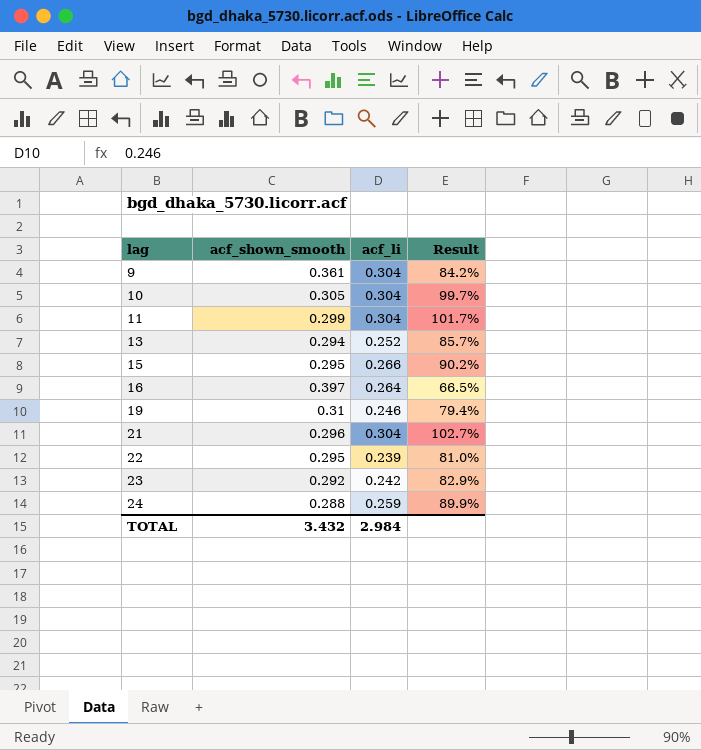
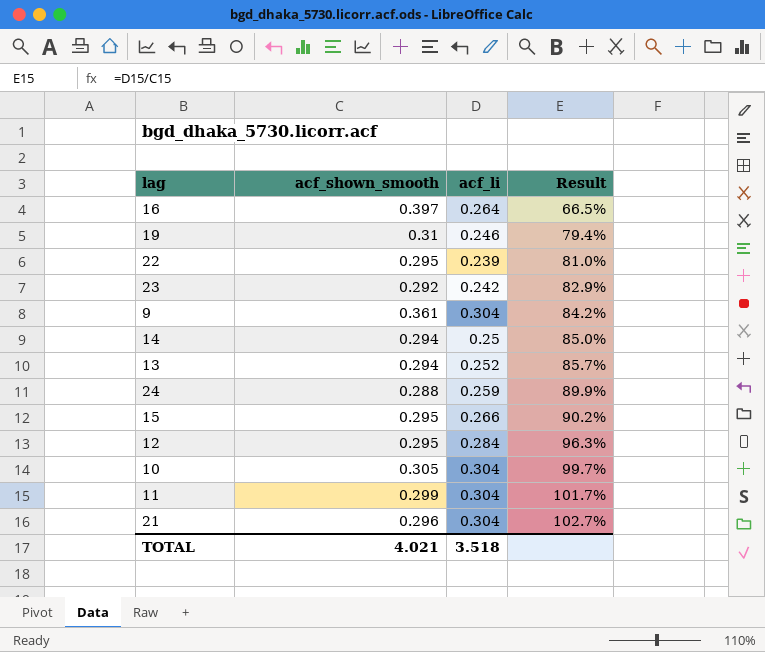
row order: lag ascending -> Result ascending
row 14: none -> 0.294 | 0.25 | 85.0%
row 12: none -> 0.295 | 0.284 | 96.3%
TOTAL | acf_shown_smooth: 3.432 -> 4.021
TOTAL | acf_li: 2.984 -> 3.518

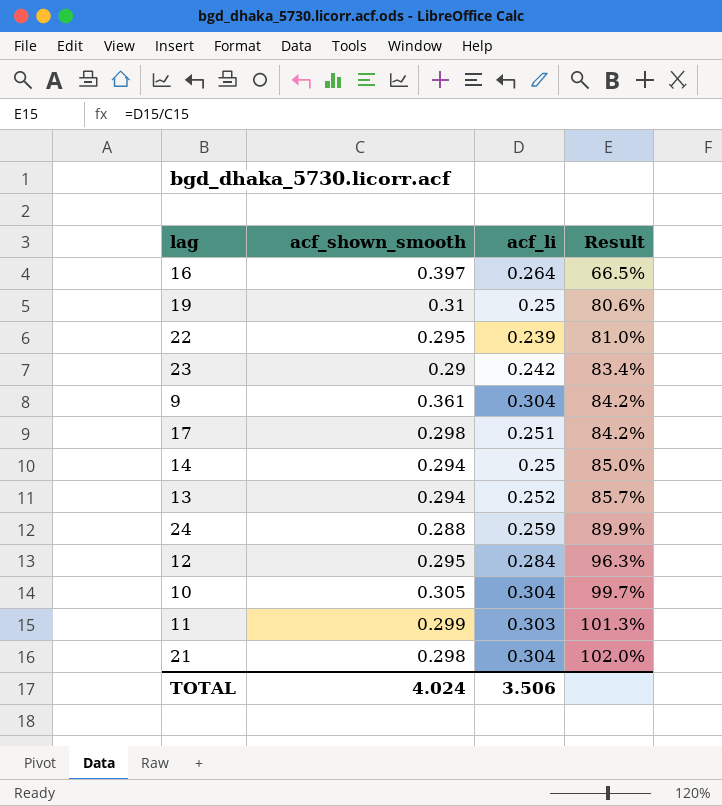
row 15: 0.295 | 0.266 | 90.2% -> none
19 | acf_li: 0.246 -> 0.25
19 | Result: 79.4% -> 80.6%
23 | acf_shown_smooth: 0.292 -> 0.29
23 | Result: 82.9% -> 83.4%
row 17: none -> 0.298 | 0.251 | 84.2%
11 | acf_li: 0.304 -> 0.303
11 | Result: 101.7% -> 101.3%
21 | acf_shown_smooth: 0.296 -> 0.298
21 | Result: 102.7% -> 102.0%
TOTAL | acf_shown_smooth: 4.021 -> 4.024
TOTAL | acf_li: 3.518 -> 3.506

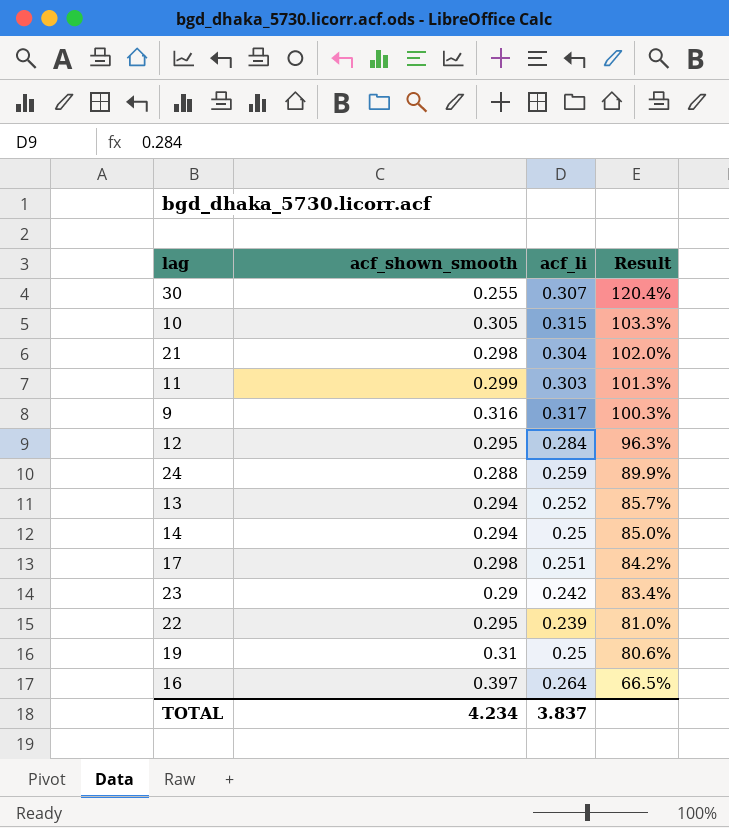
row order: Result ascending -> Result descending
row 30: none -> 0.255 | 0.307 | 120.4%
10 | acf_li: 0.304 -> 0.315
10 | Result: 99.7% -> 103.3%
9 | acf_shown_smooth: 0.361 -> 0.316
9 | acf_li: 0.304 -> 0.317
9 | Result: 84.2% -> 100.3%
TOTAL | acf_shown_smooth: 4.024 -> 4.234
TOTAL | acf_li: 3.506 -> 3.837

